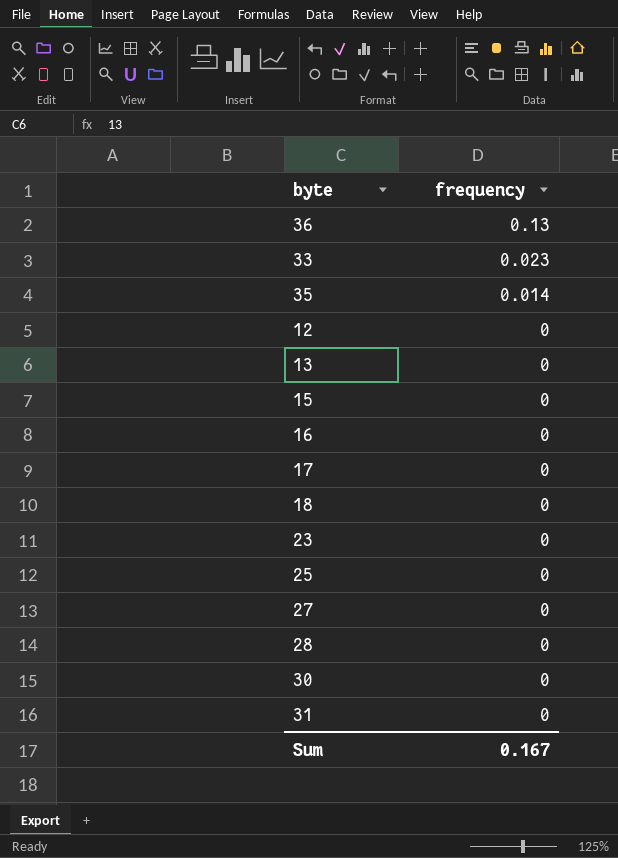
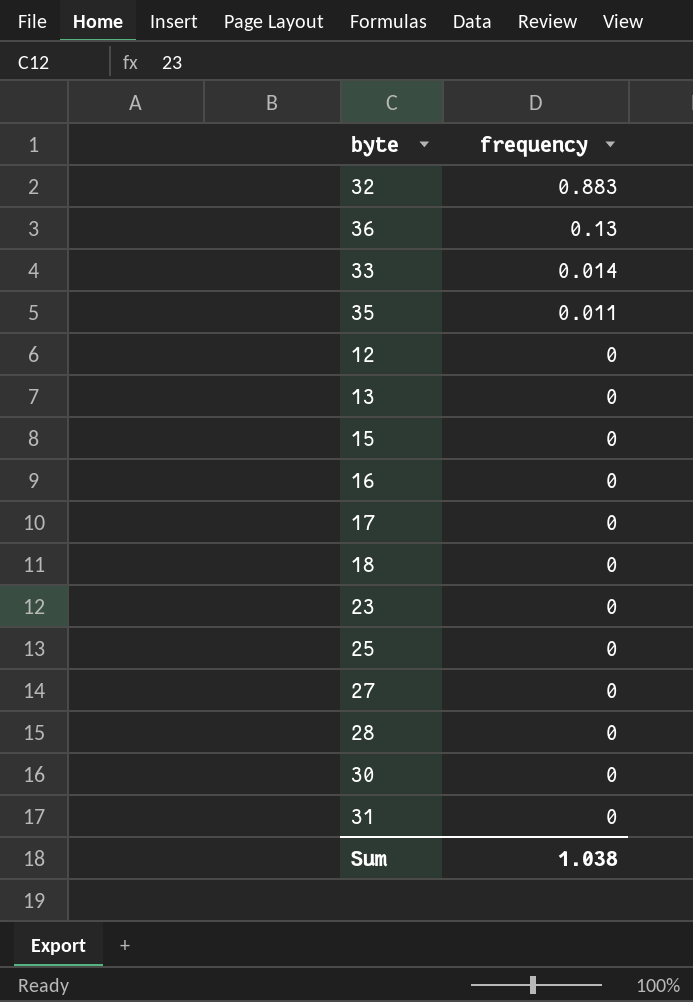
row 32: none -> 0.883
33 | frequency: 0.023 -> 0.014
35 | frequency: 0.014 -> 0.011
Sum | frequency: 0.167 -> 1.038

